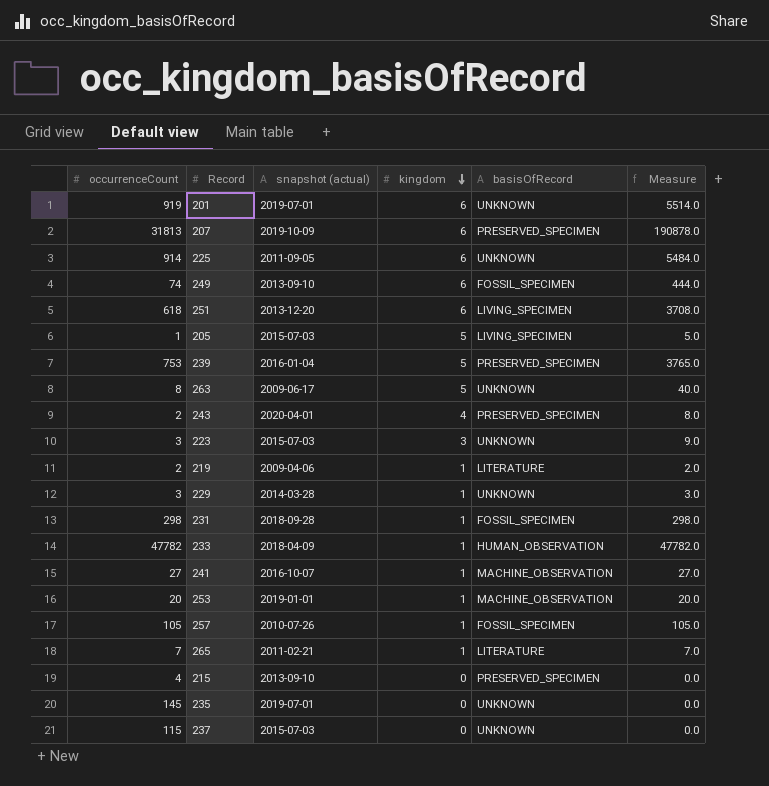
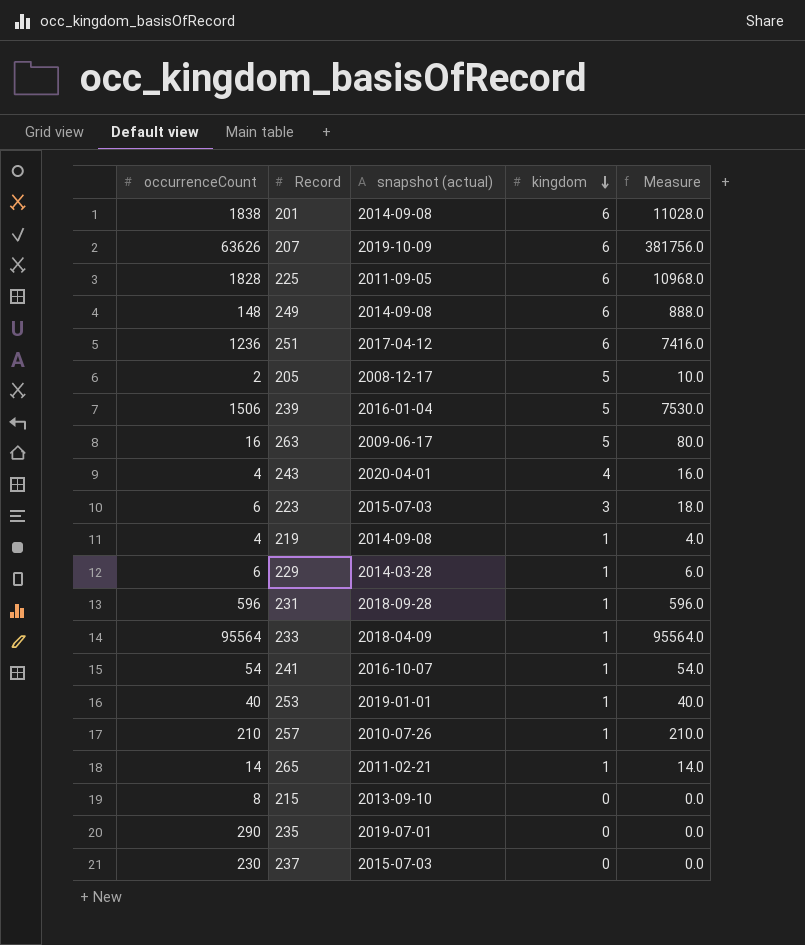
column basisOfRecord | position: 5 -> none
201 | occurrenceCount: 919 -> 1838
201 | snapshot (actual): 2019-07-01 -> 2014-09-08
201 | Measure: 5514.0 -> 11028.0
207 | occurrenceCount: 31813 -> 63626
207 | Measure: 190878.0 -> 381756.0
225 | occurrenceCount: 914 -> 1828
225 | Measure: 5484.0 -> 10968.0
249 | occurrenceCount: 74 -> 148
249 | snapshot (actual): 2013-09-10 -> 2014-09-08
249 | Measure: 444.0 -> 888.0
251 | occurrenceCount: 618 -> 1236
251 | snapshot (actual): 2013-12-20 -> 2017-04-12
251 | Measure: 3708.0 -> 7416.0
205 | occurrenceCount: 1 -> 2
205 | snapshot (actual): 2015-07-03 -> 2008-12-17
205 | Measure: 5.0 -> 10.0
239 | occurrenceCount: 753 -> 1506
239 | Measure: 3765.0 -> 7530.0
263 | occurrenceCount: 8 -> 16
263 | Measure: 40.0 -> 80.0
243 | occurrenceCount: 2 -> 4
243 | Measure: 8.0 -> 16.0
223 | occurrenceCount: 3 -> 6
223 | Measure: 9.0 -> 18.0
219 | occurrenceCount: 2 -> 4
219 | snapshot (actual): 2009-04-06 -> 2014-09-08
219 | Measure: 2.0 -> 4.0
229 | occurrenceCount: 3 -> 6
229 | Measure: 3.0 -> 6.0
231 | occurrenceCount: 298 -> 596
231 | Measure: 298.0 -> 596.0
233 | occurrenceCount: 47782 -> 95564
233 | Measure: 47782.0 -> 95564.0
241 | occurrenceCount: 27 -> 54
241 | Measure: 27.0 -> 54.0
253 | occurrenceCount: 20 -> 40
253 | Measure: 20.0 -> 40.0
257 | occurrenceCount: 105 -> 210
257 | Measure: 105.0 -> 210.0
265 | occurrenceCount: 7 -> 14
265 | Measure: 7.0 -> 14.0
215 | occurrenceCount: 4 -> 8
235 | occurrenceCount: 145 -> 290
237 | occurrenceCount: 115 -> 230

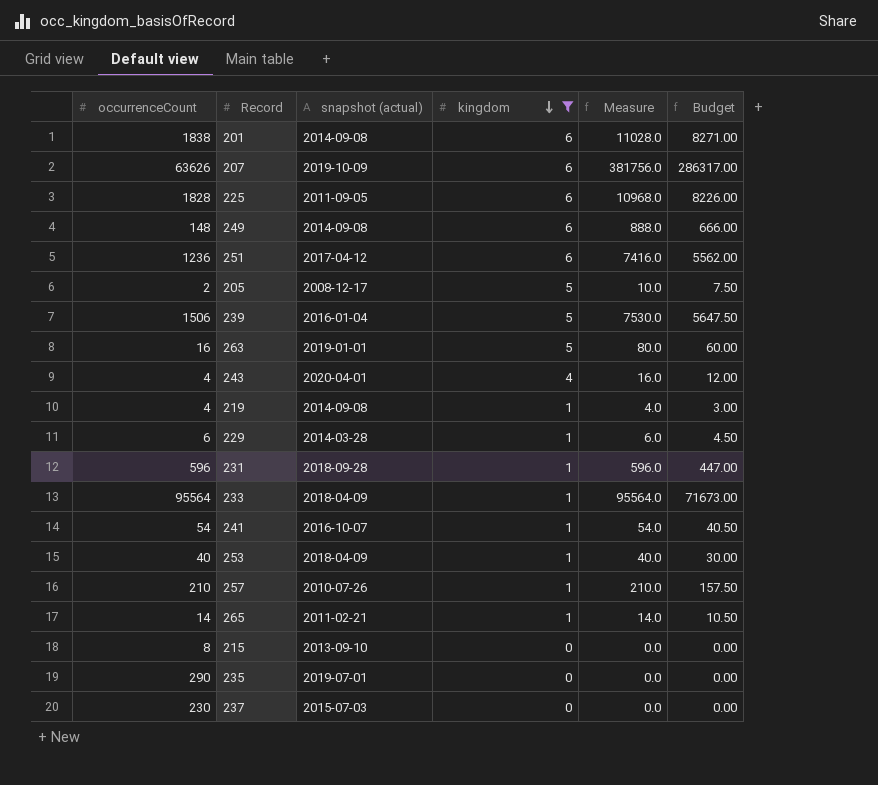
filter: none -> kingdom != 3
column Budget | formula: none -> [Measure] * 0.75
263 | snapshot (actual): 2009-06-17 -> 2019-01-01
253 | snapshot (actual): 2019-01-01 -> 2018-04-09

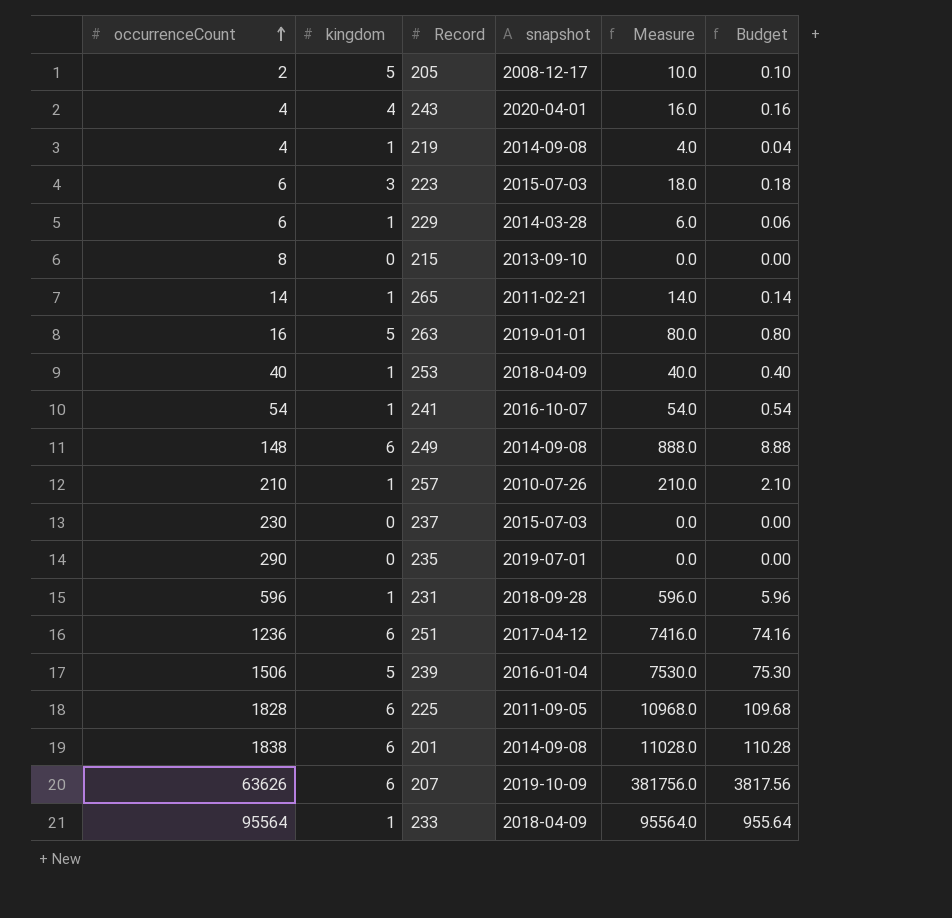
filter: kingdom != 3 -> none
row order: kingdom descending -> occurrenceCount ascending
column kingdom | position: 4 -> 2
column name: snapshot (actual) -> snapshot
column Budget | formula: [Measure] * 0.75 -> [Measure] * 0.01

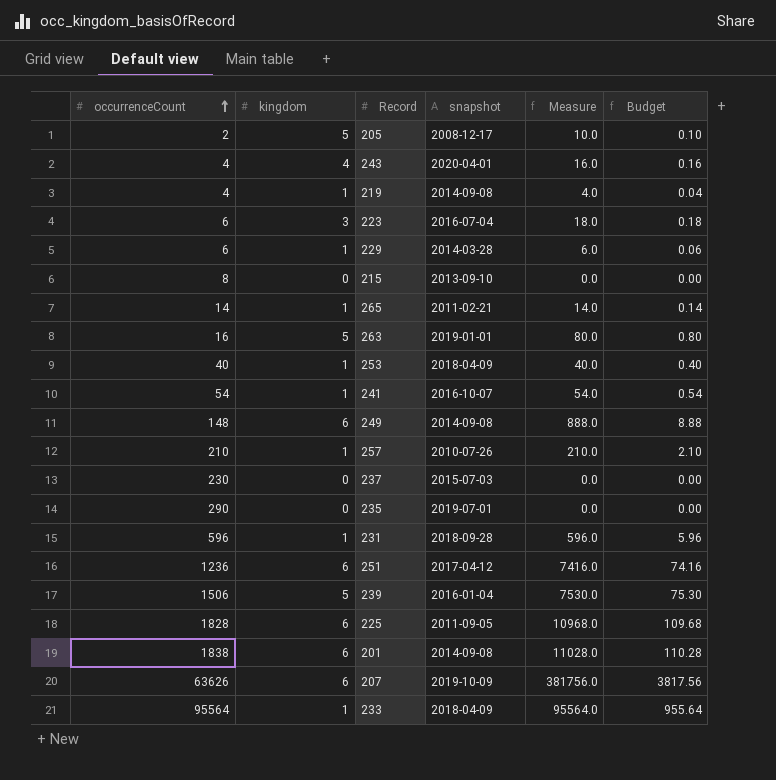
223 | snapshot: 2015-07-03 -> 2016-07-04

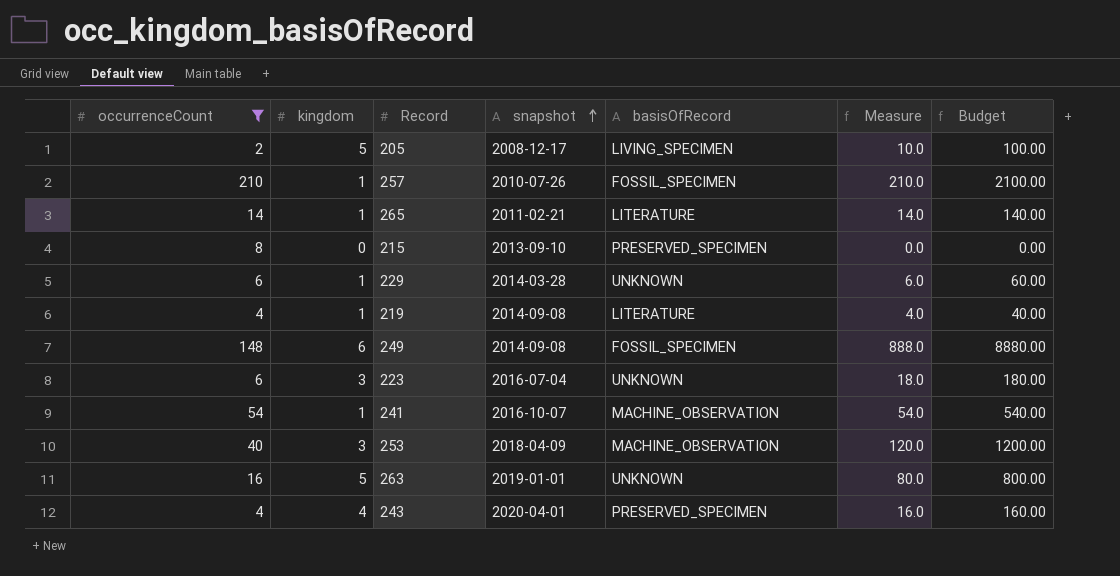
filter: none -> occurrenceCount <= 210
row order: occurrenceCount ascending -> snapshot ascending
column basisOfRecord | position: none -> 5
column Budget | formula: [Measure] * 0.01 -> [Measure] * 10
253 | kingdom: 1 -> 3
253 | Measure: 40.0 -> 120.0

